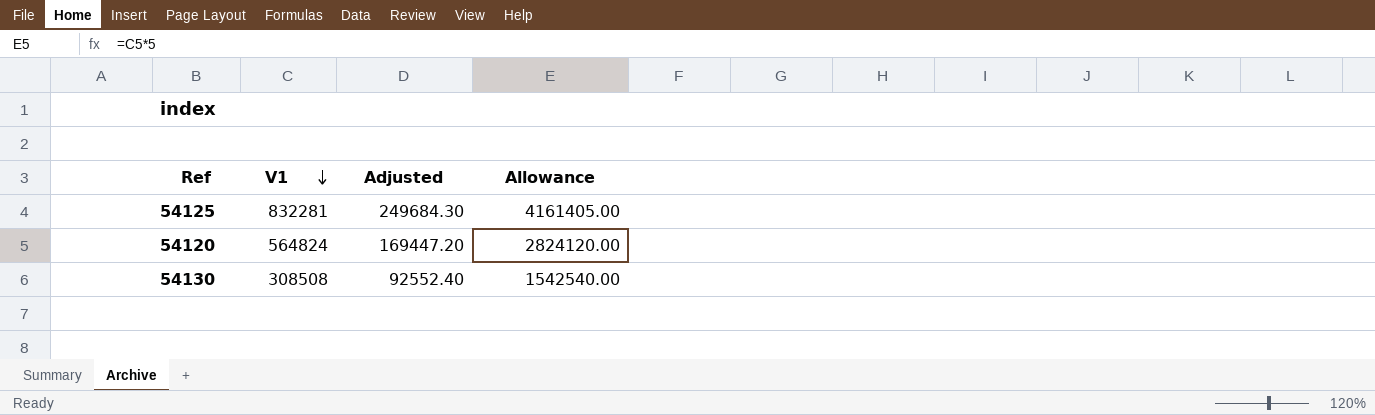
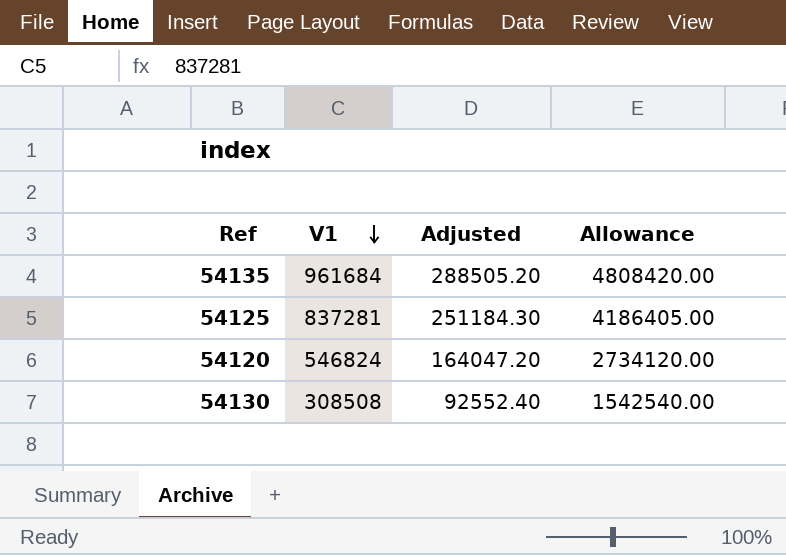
row 54135: none -> 961684 | 288505.20 | 4808420.00
54125 | V1: 832281 -> 837281
54125 | Adjusted: 249684.30 -> 251184.30
54125 | Allowance: 4161405.00 -> 4186405.00
54120 | V1: 564824 -> 546824
54120 | Adjusted: 169447.20 -> 164047.20
54120 | Allowance: 2824120.00 -> 2734120.00

